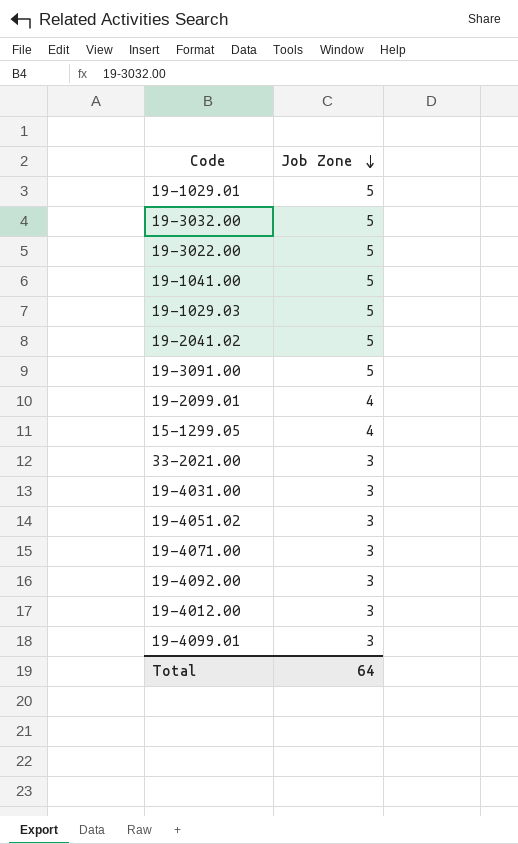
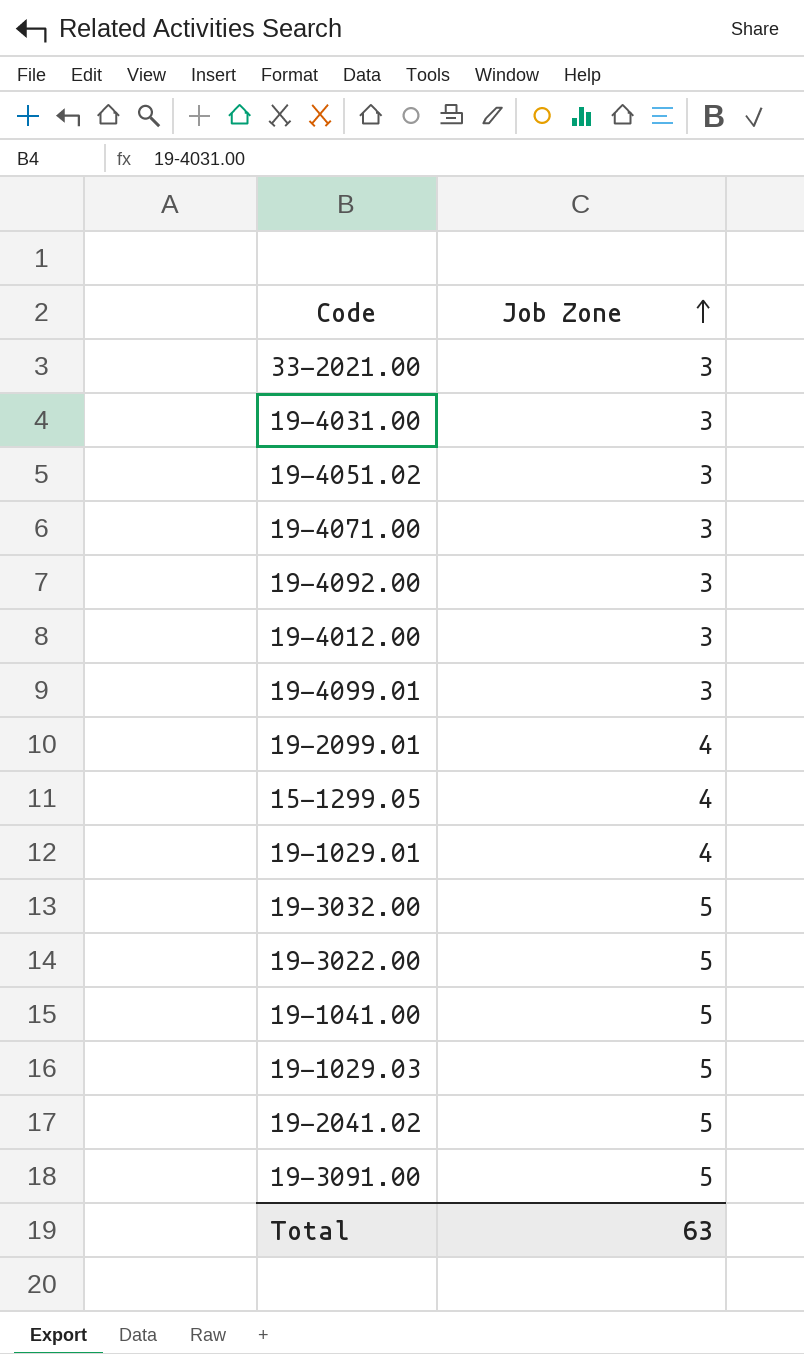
row order: Job Zone descending -> Job Zone ascending
19-1029.01 | Job Zone: 5 -> 4
Total | Job Zone: 64 -> 63

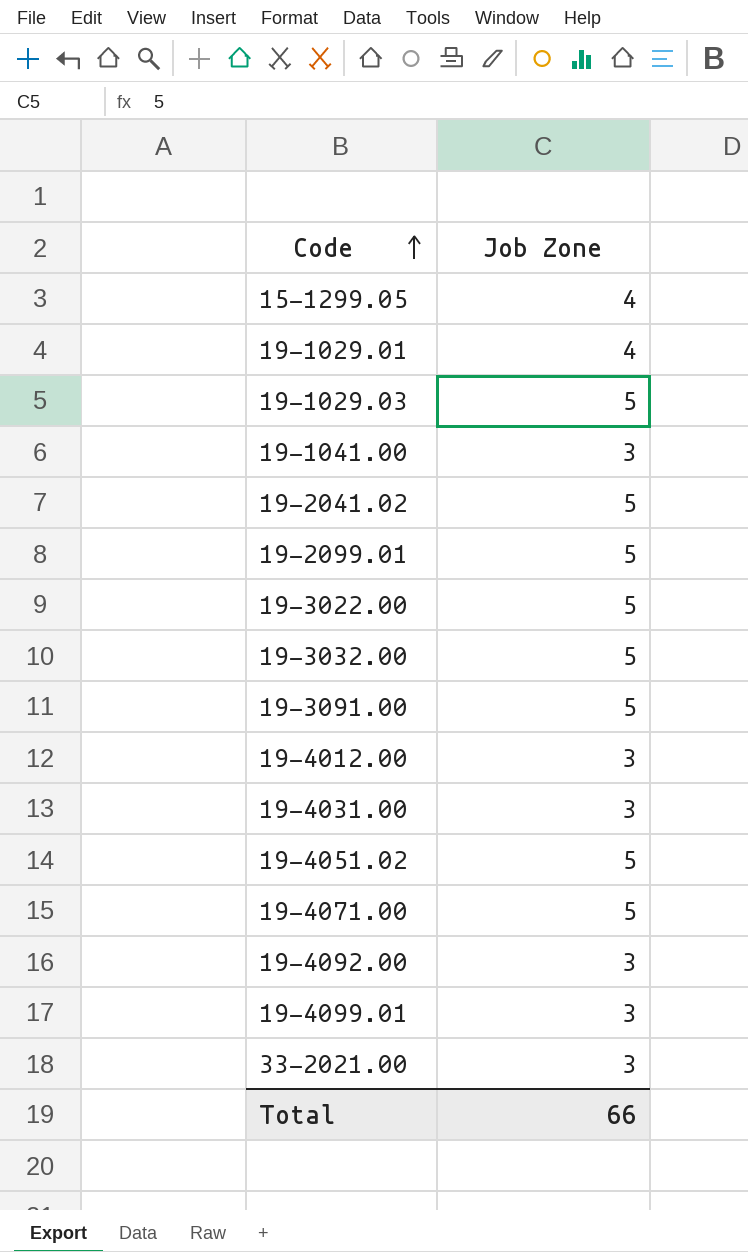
row order: Job Zone ascending -> Code ascending
19-1041.00 | Job Zone: 5 -> 3
19-2099.01 | Job Zone: 4 -> 5
19-4051.02 | Job Zone: 3 -> 5
19-4071.00 | Job Zone: 3 -> 5
Total | Job Zone: 63 -> 66

